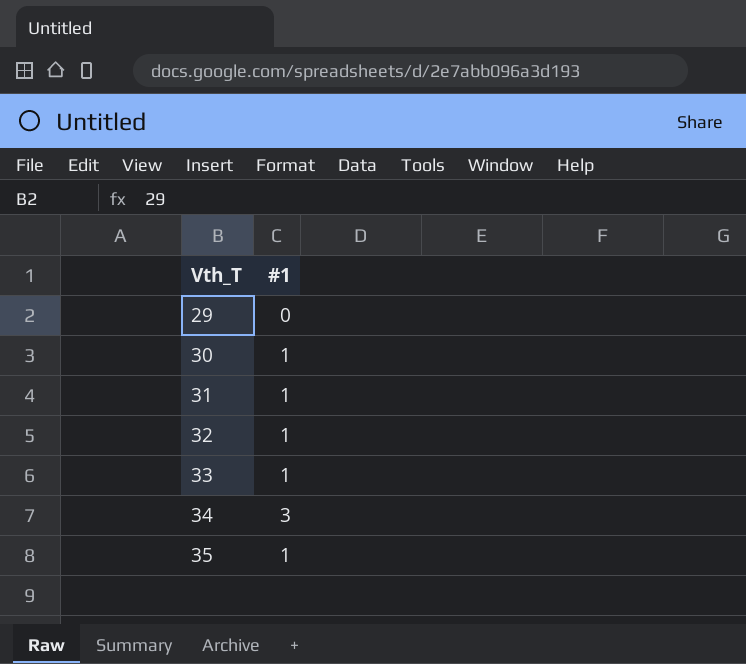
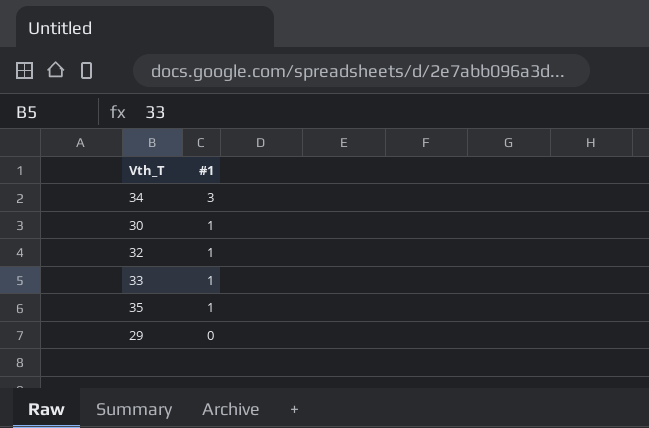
row order: Vth_T ascending -> #1 descending
row 31: 1 -> none

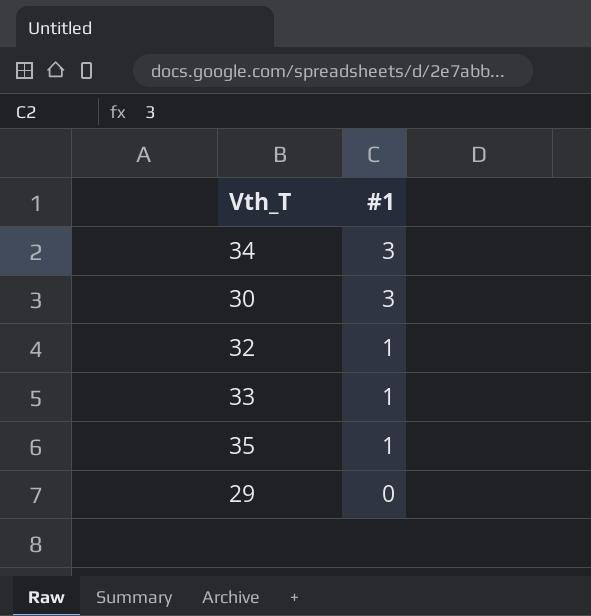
30 | #1: 1 -> 3

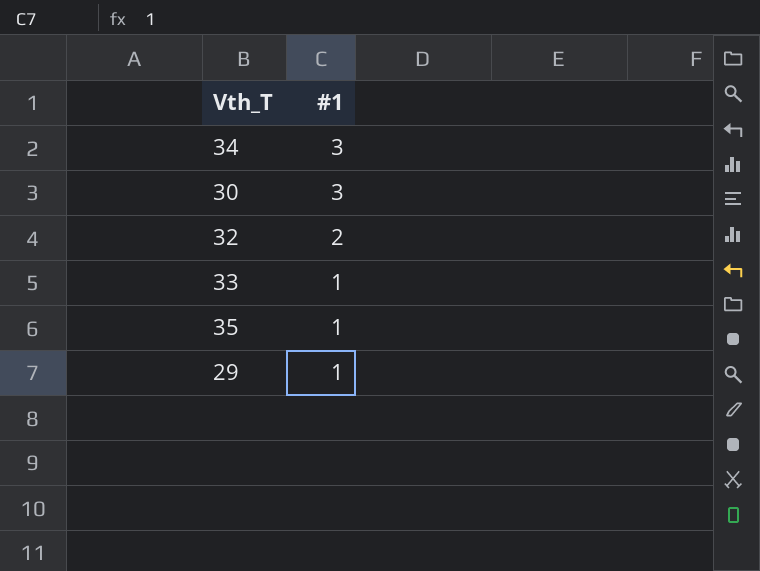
32 | #1: 1 -> 2
29 | #1: 0 -> 1

